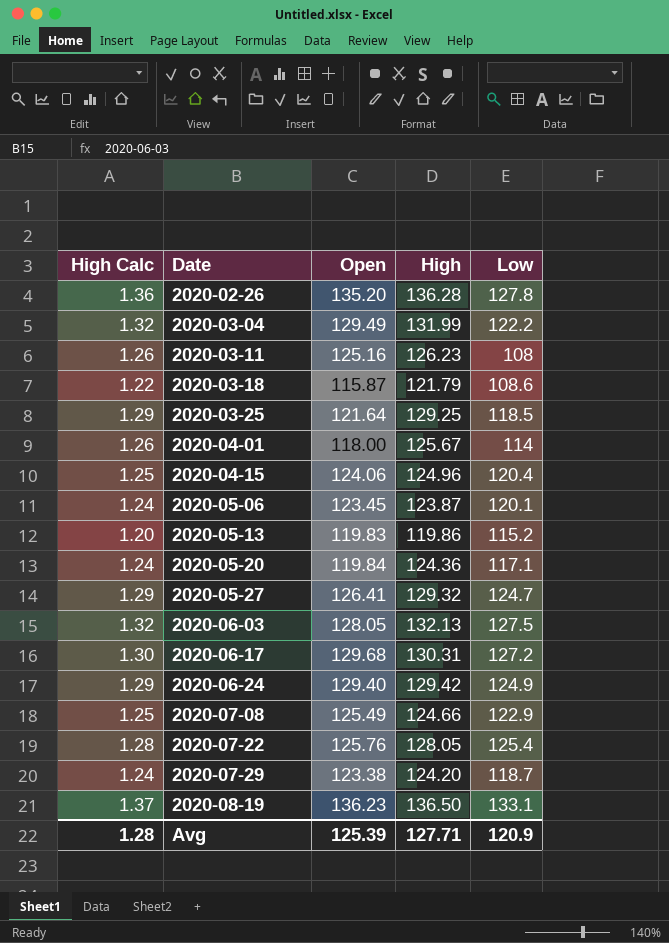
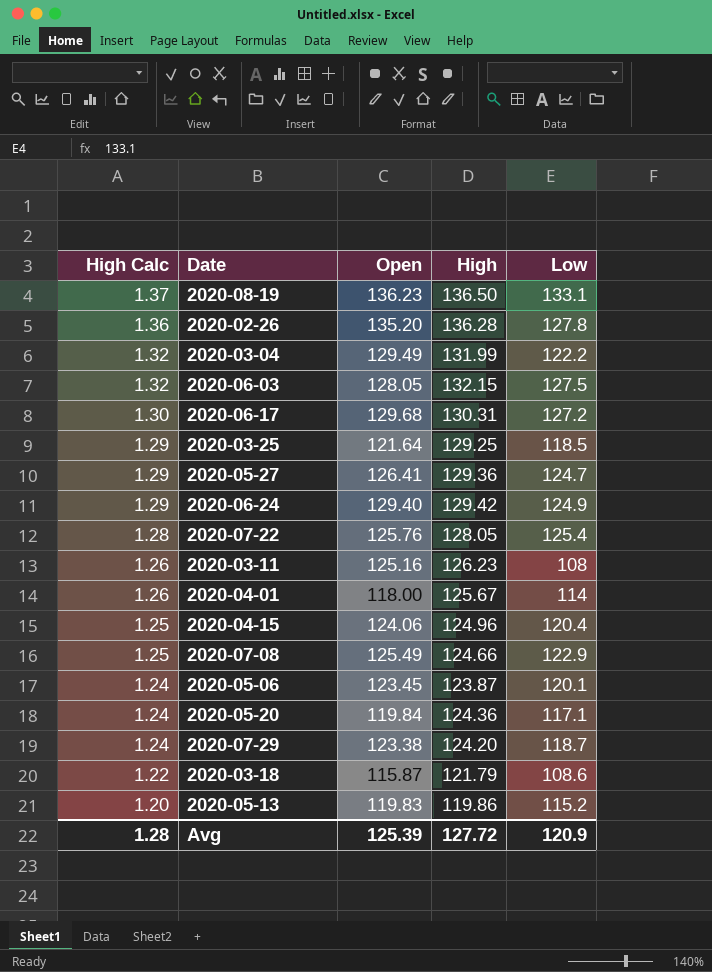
row order: Date ascending -> High Calc descending
2020-06-03 | High: 132.13 -> 132.15
2020-05-27 | High: 129.32 -> 129.36
Avg | High: 127.71 -> 127.72

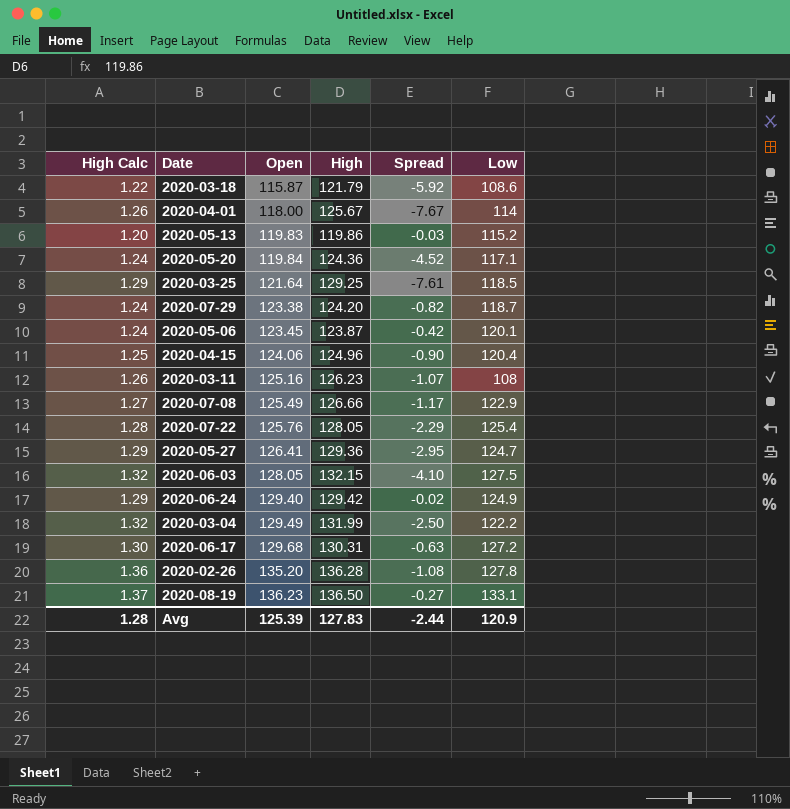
row order: High Calc descending -> Open ascending
column Spread | formula: none -> [Open] - [High]
2020-07-08 | High Calc: 1.25 -> 1.27
2020-07-08 | High: 124.66 -> 126.66
Avg | High: 127.72 -> 127.83

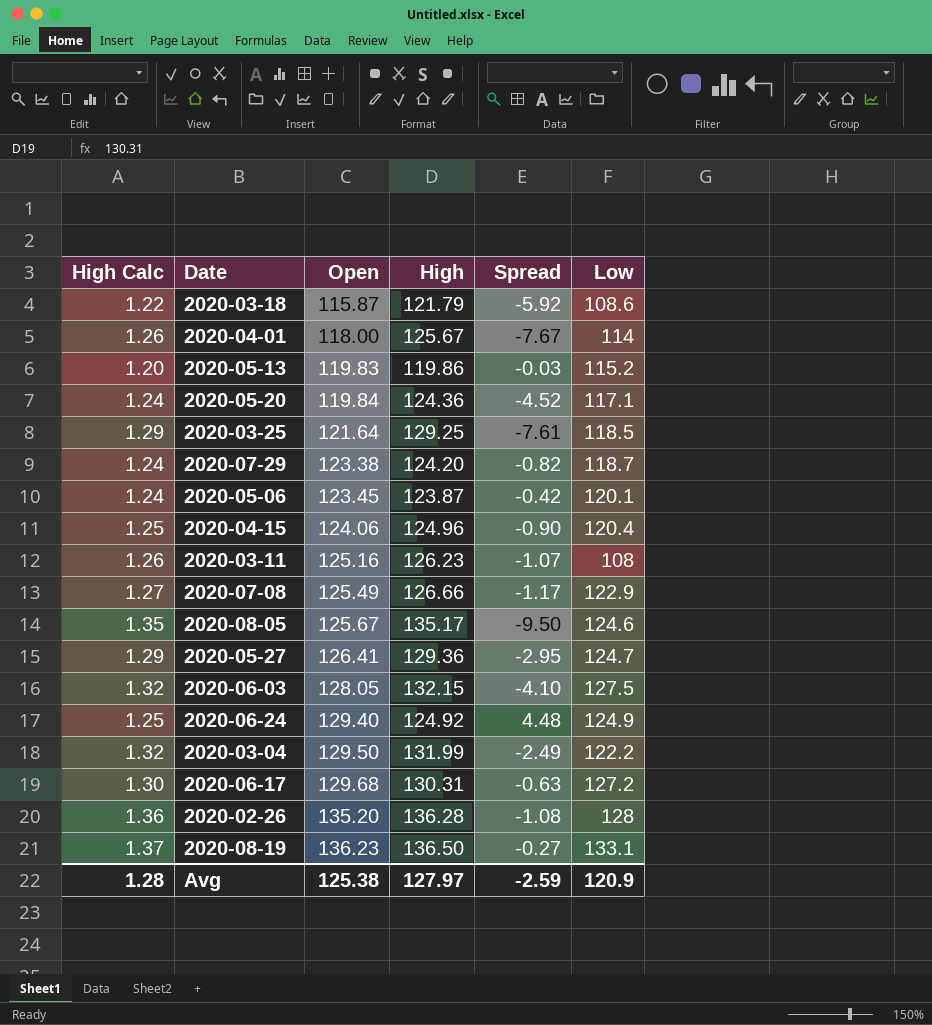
row 2020-07-22: 1.28 | 125.76 | 128.05 | -2.29 | 125.4 -> none
row 2020-08-05: none -> 1.35 | 125.67 | 135.17 | -9.50 | 124.6
2020-06-24 | High Calc: 1.29 -> 1.25
2020-06-24 | High: 129.42 -> 124.92
2020-06-24 | Spread: -0.02 -> 4.48
2020-03-04 | Open: 129.49 -> 129.50
2020-03-04 | Spread: -2.50 -> -2.49
2020-02-26 | Low: 127.8 -> 128
Avg | Open: 125.39 -> 125.38
Avg | High: 127.83 -> 127.97
Avg | Spread: -2.44 -> -2.59

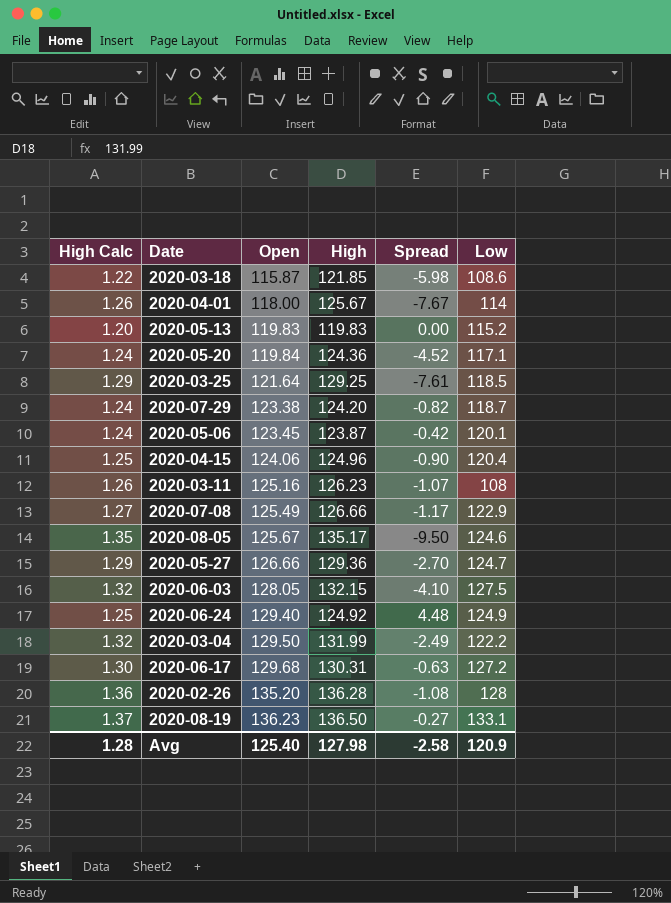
2020-03-18 | High: 121.79 -> 121.85
2020-03-18 | Spread: -5.92 -> -5.98
2020-05-13 | High: 119.86 -> 119.83
2020-05-13 | Spread: -0.03 -> 0.00
2020-05-27 | Open: 126.41 -> 126.66
2020-05-27 | Spread: -2.95 -> -2.70
Avg | Open: 125.38 -> 125.40
Avg | High: 127.97 -> 127.98
Avg | Spread: -2.59 -> -2.58

